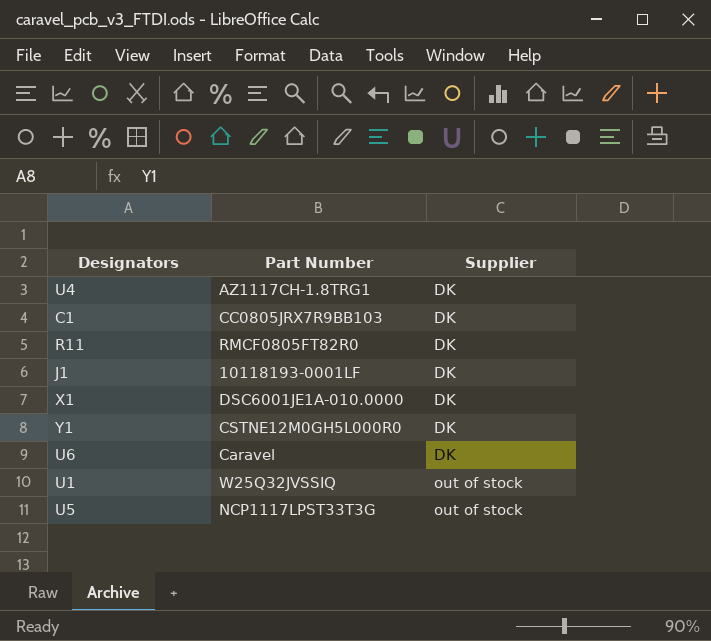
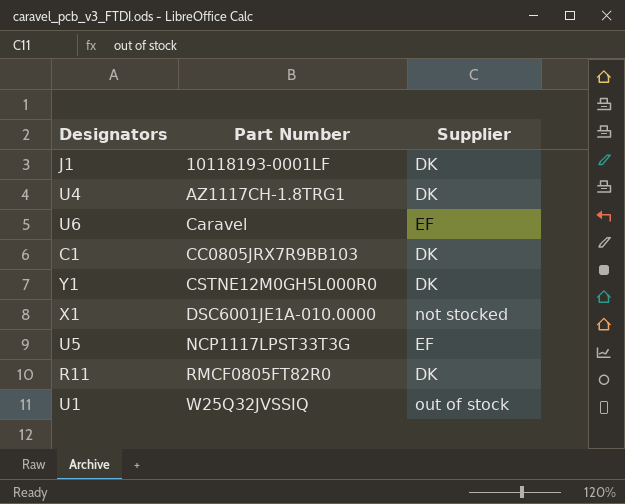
row order: Supplier ascending -> Part Number ascending
U6 | Supplier: DK -> EF
X1 | Supplier: DK -> not stocked
U5 | Supplier: out of stock -> EF

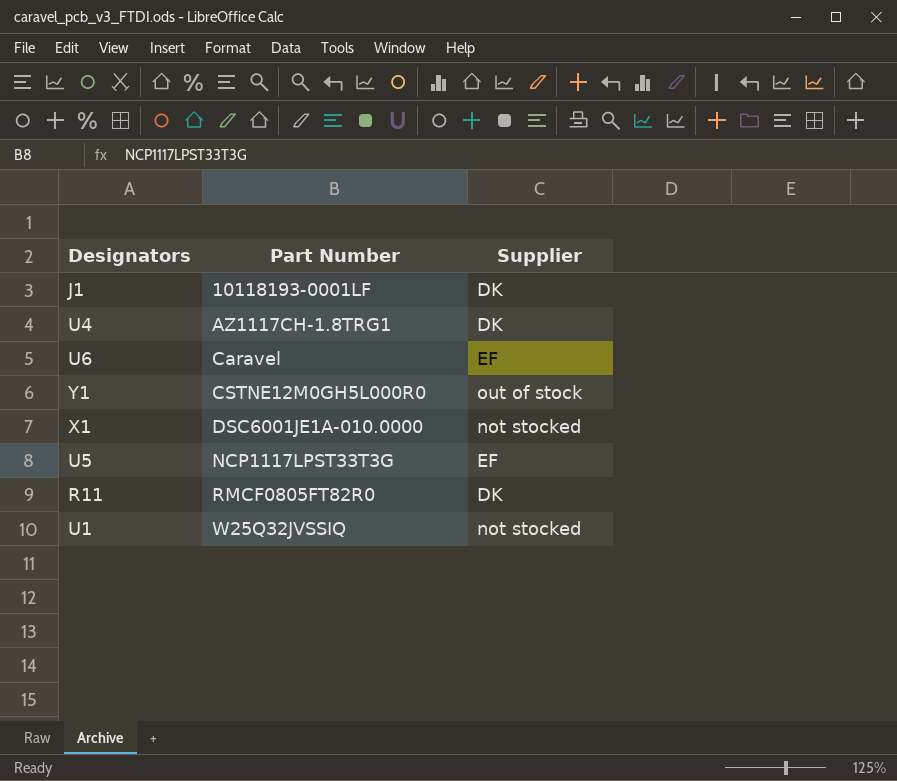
row C1: CC0805JRX7R9BB103 | DK -> none
Y1 | Supplier: DK -> out of stock
U1 | Supplier: out of stock -> not stocked

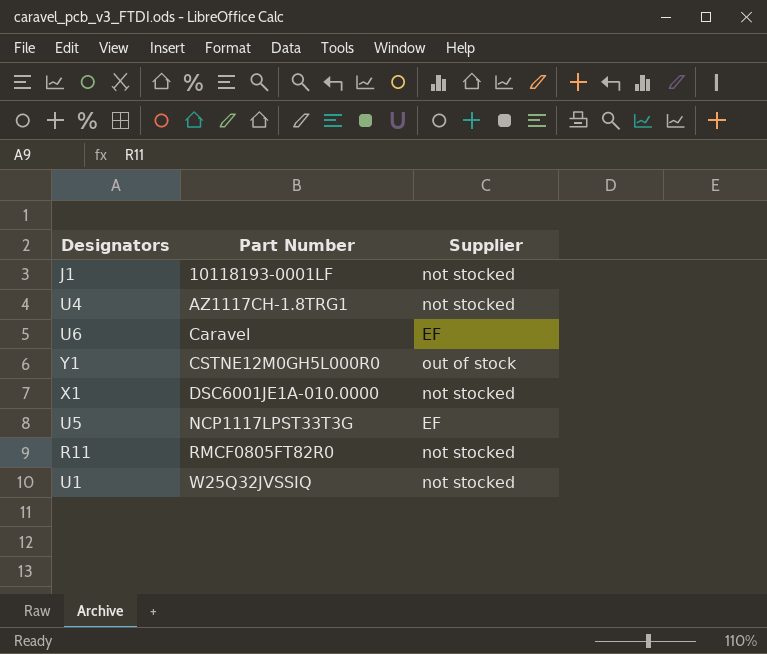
J1 | Supplier: DK -> not stocked
U4 | Supplier: DK -> not stocked
R11 | Supplier: DK -> not stocked

